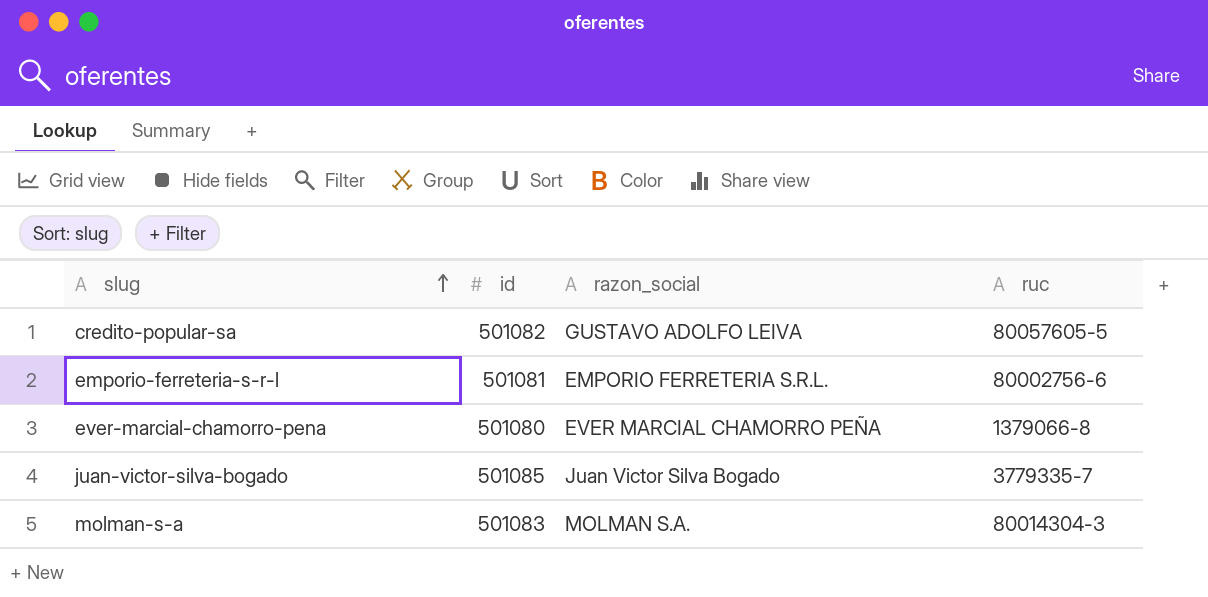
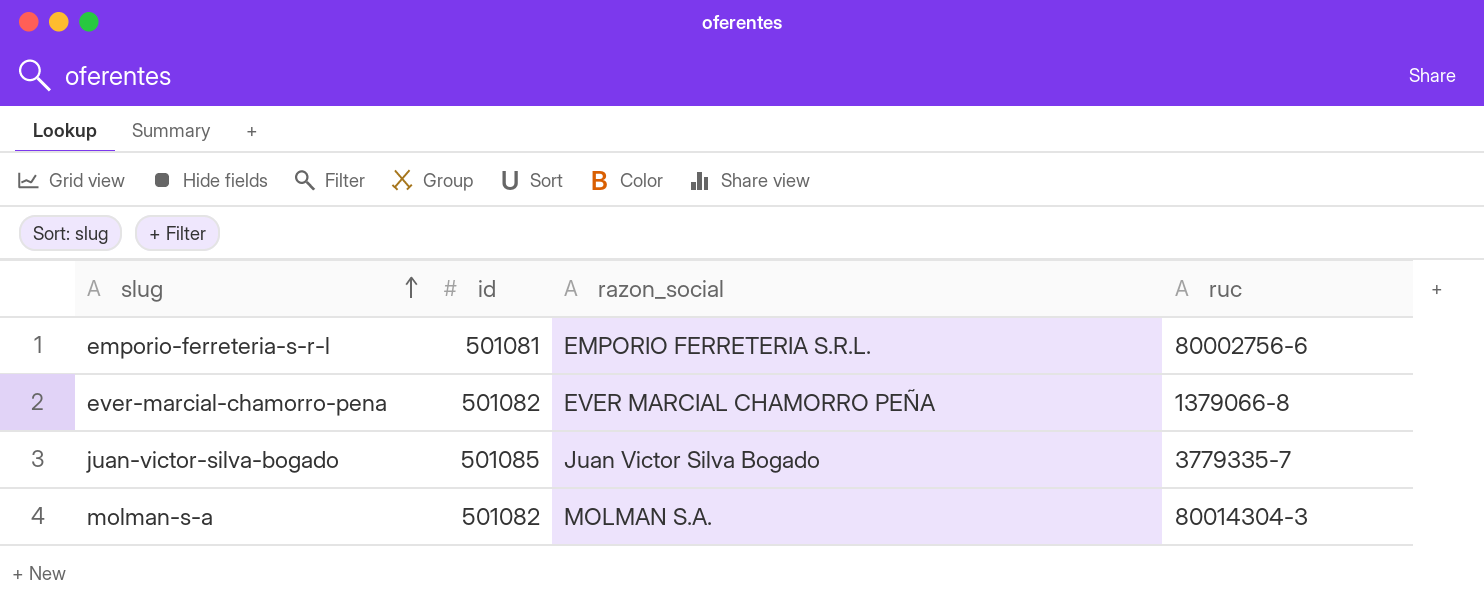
row credito-popular-sa: 501082 | GUSTAVO ADOLFO LEIVA | 80057605-5 -> none
ever-marcial-chamorro-pena | id: 501080 -> 501082
molman-s-a | id: 501083 -> 501082

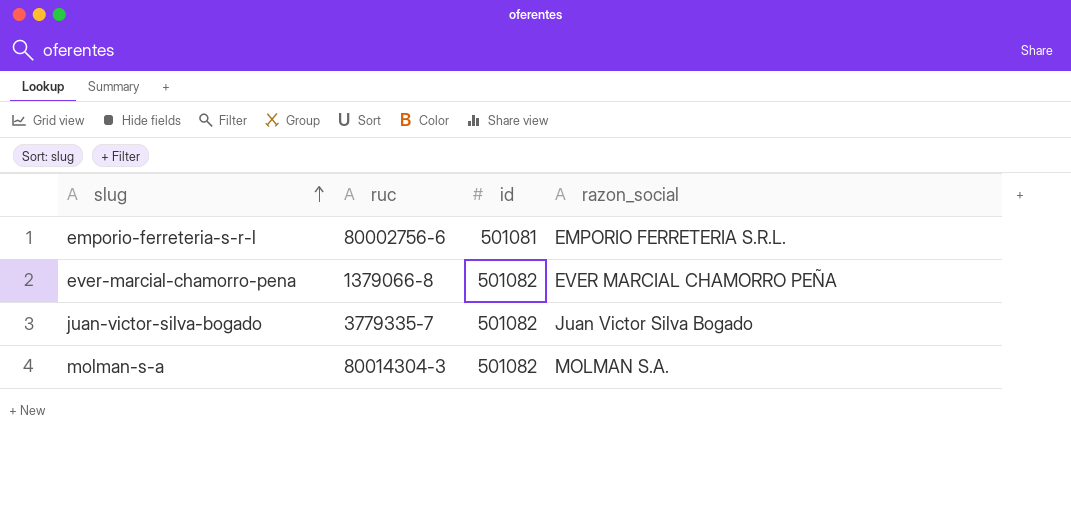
column ruc | position: 4 -> 2
juan-victor-silva-bogado | id: 501085 -> 501082

